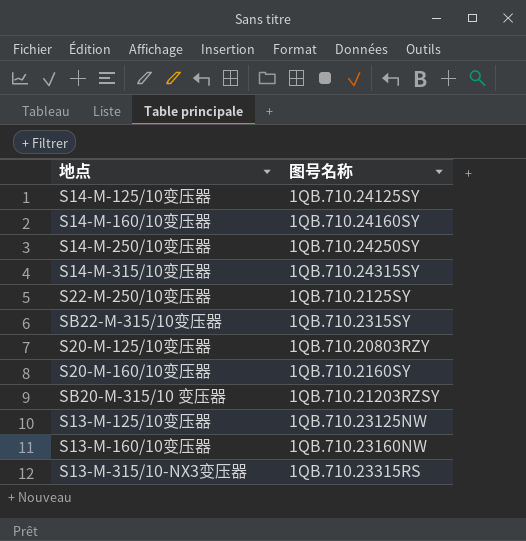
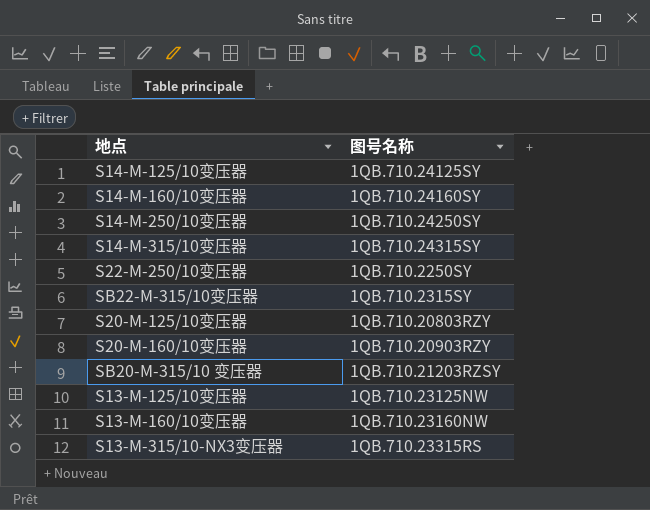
S22-M-250/10变压器 | 图号名称: 1QB.710.2125SY -> 1QB.710.2250SY
S20-M-160/10变压器 | 图号名称: 1QB.710.2160SY -> 1QB.710.20903RZY

